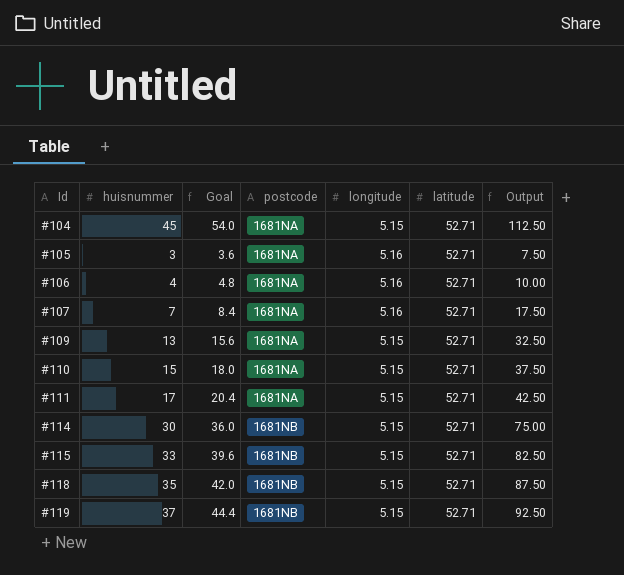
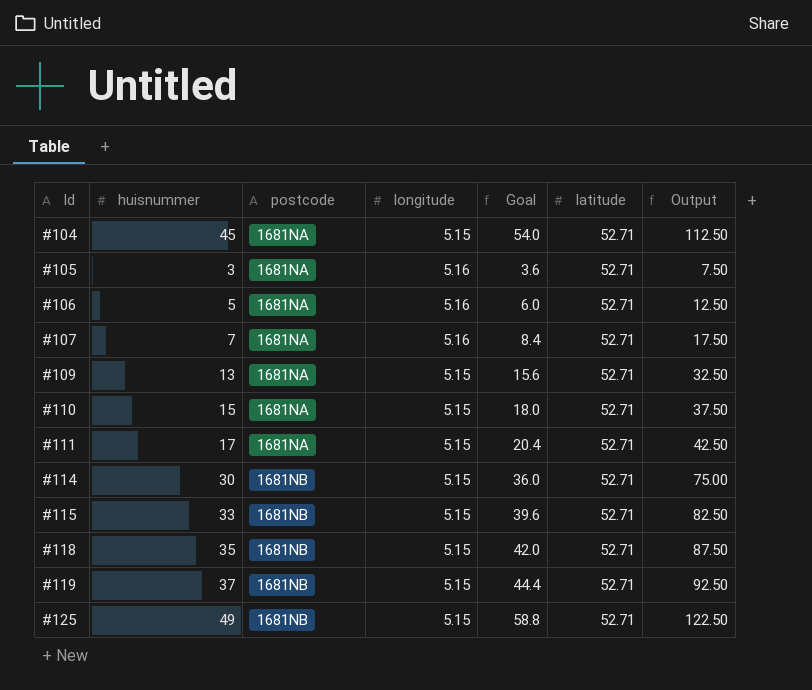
column Goal | position: 3 -> 5
#106 | huisnummer: 4 -> 5
#106 | Goal: 4.8 -> 6.0
#106 | Output: 10.00 -> 12.50
row #125: none -> 49 | 1681NB | 5.15 | 58.8 | 52.71 | 122.50

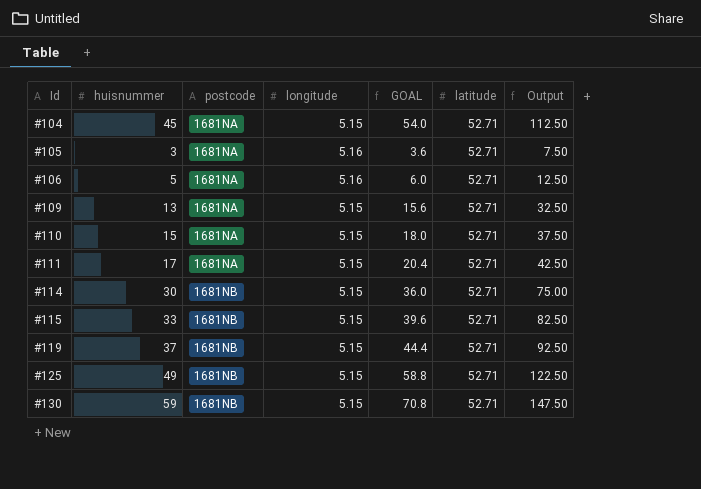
column name: Goal -> GOAL
row #107: 7 | 1681NA | 5.16 | 8.4 | 52.71 | 17.50 -> none
row #118: 35 | 1681NB | 5.15 | 42.0 | 52.71 | 87.50 -> none
row #130: none -> 59 | 1681NB | 5.15 | 70.8 | 52.71 | 147.50

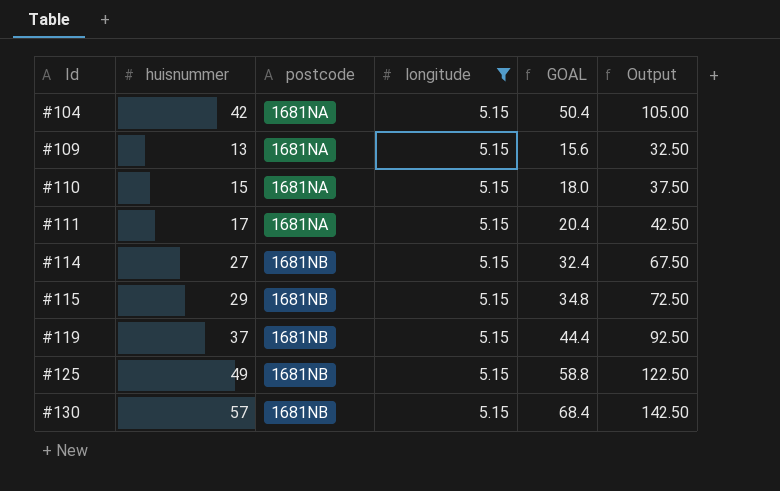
filter: none -> longitude = 5.15
column latitude | position: 6 -> none
#104 | huisnummer: 45 -> 42
#104 | GOAL: 54.0 -> 50.4
#104 | Output: 112.50 -> 105.00
#114 | huisnummer: 30 -> 27
#114 | GOAL: 36.0 -> 32.4
#114 | Output: 75.00 -> 67.50
#115 | huisnummer: 33 -> 29
#115 | GOAL: 39.6 -> 34.8
#115 | Output: 82.50 -> 72.50
#130 | huisnummer: 59 -> 57
#130 | GOAL: 70.8 -> 68.4
#130 | Output: 147.50 -> 142.50

